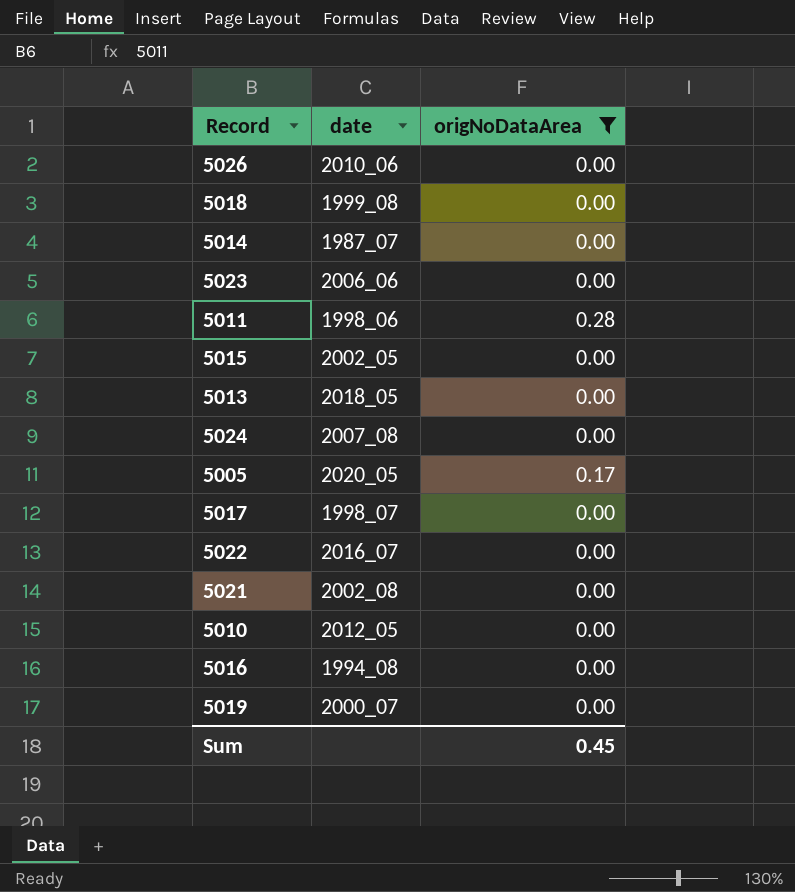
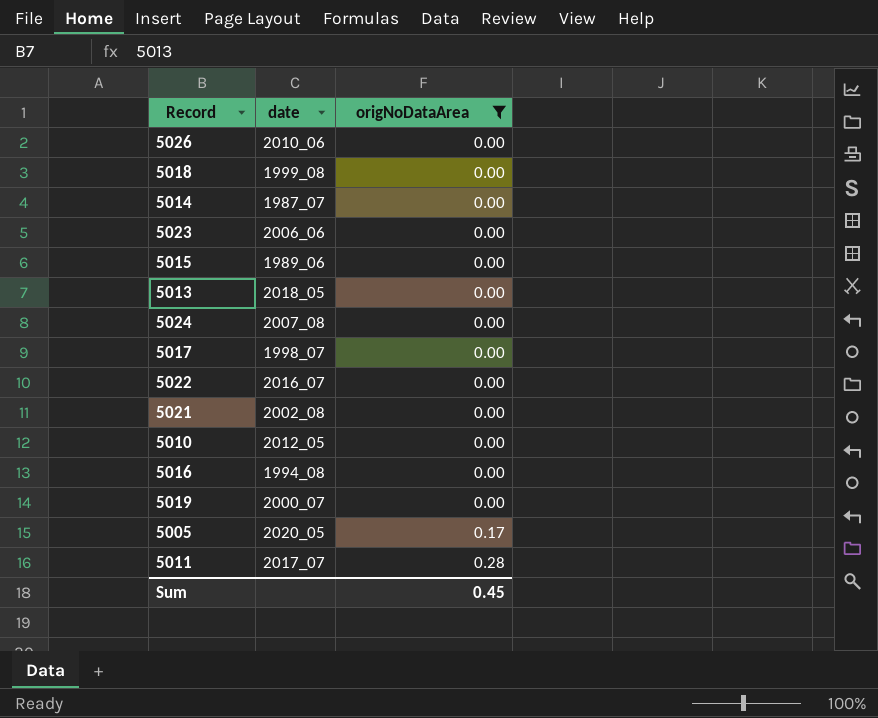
row order: none -> origNoDataArea ascending
5015 | date: 2002_05 -> 1989_06
5011 | date: 1998_06 -> 2017_07

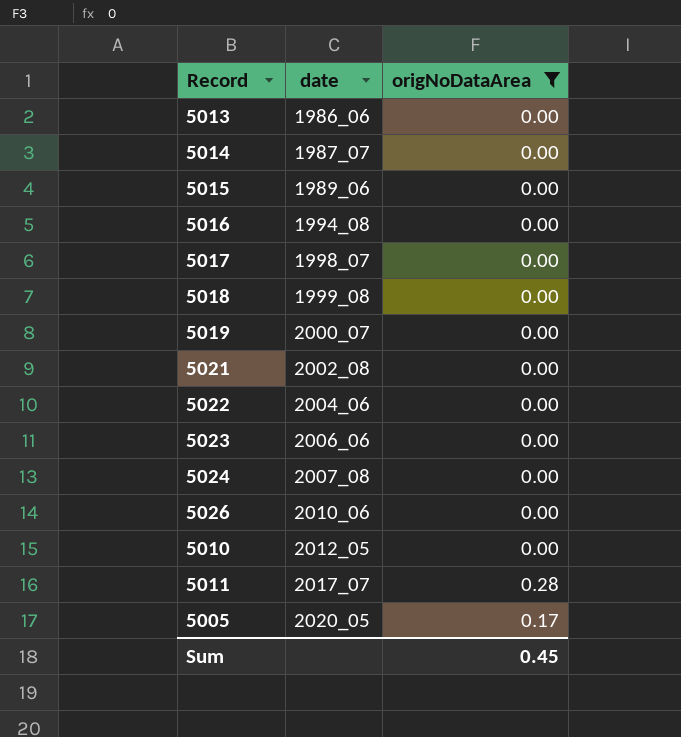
row order: origNoDataArea ascending -> date ascending
5013 | date: 2018_05 -> 1986_06
5022 | date: 2016_07 -> 2004_06

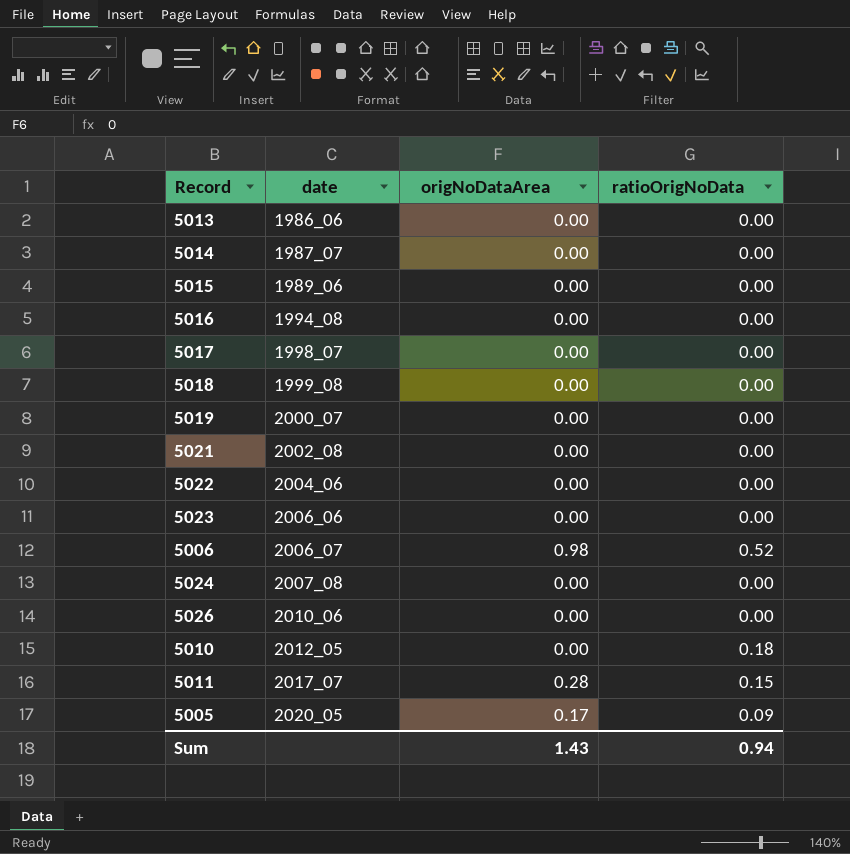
filter: origNoDataArea != 0.98 -> none
column ratioOrigNoData | position: none -> 4
Sum | origNoDataArea: 0.45 -> 1.43

